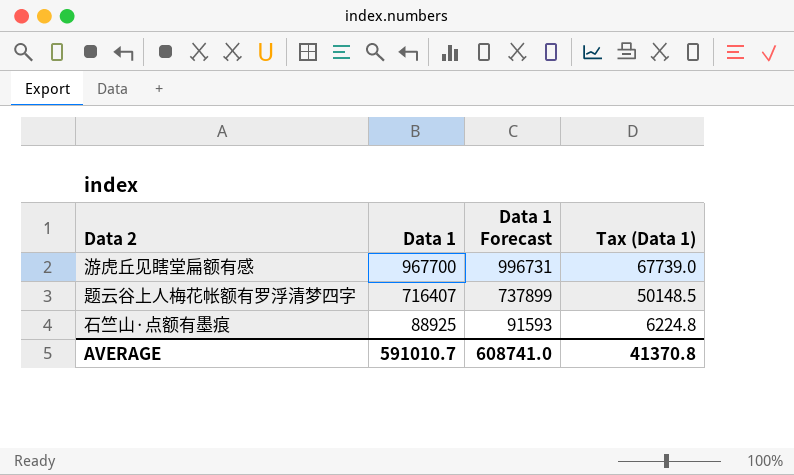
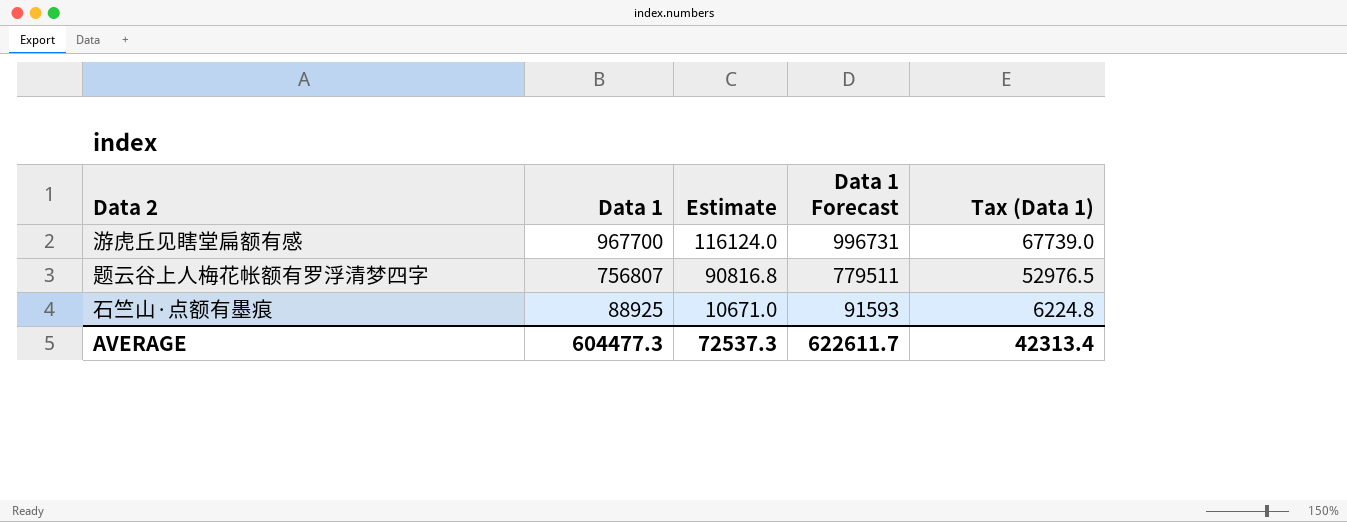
column Estimate | formula: none -> [Data 1] * 0.12
题云谷上人梅花帐额有罗浮清梦四字 | Data 1: 716407 -> 756807
题云谷上人梅花帐额有罗浮清梦四字 | Data 1 Forecast: 737899 -> 779511
题云谷上人梅花帐额有罗浮清梦四字 | Tax (Data 1): 50148.5 -> 52976.5
AVERAGE | Data 1: 591010.7 -> 604477.3
AVERAGE | Data 1 Forecast: 608741.0 -> 622611.7
AVERAGE | Tax (Data 1): 41370.8 -> 42313.4

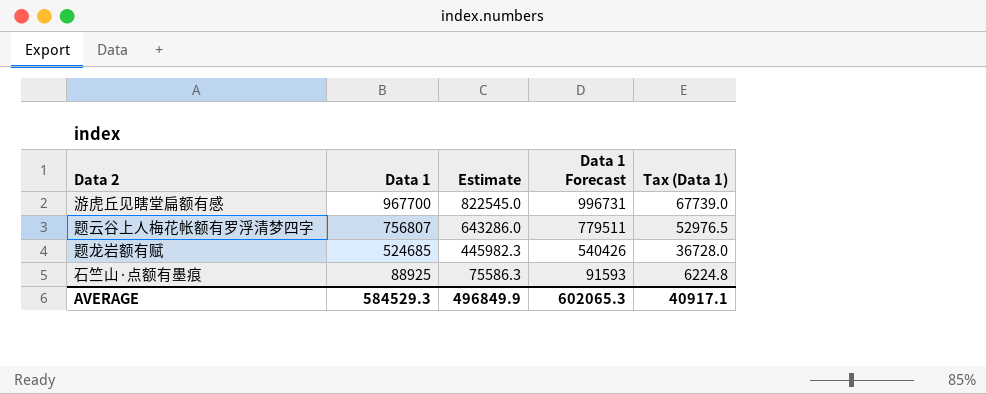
column Estimate | formula: [Data 1] * 0.12 -> [Data 1] * 0.85
row 题龙岩额有赋: none -> 524685 | 445982.3 | 540426 | 36728.0
AVERAGE | Data 1: 604477.3 -> 584529.3
AVERAGE | Estimate: 72537.3 -> 496849.9
AVERAGE | Data 1 Forecast: 622611.7 -> 602065.3
AVERAGE | Tax (Data 1): 42313.4 -> 40917.1

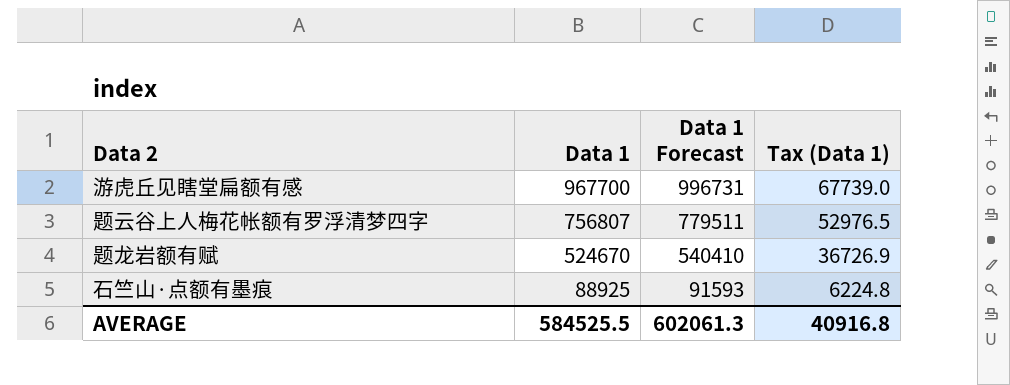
column Estimate | formula: [Data 1] * 0.85 -> none
题龙岩额有赋 | Data 1: 524685 -> 524670
题龙岩额有赋 | Data 1 Forecast: 540426 -> 540410
题龙岩额有赋 | Tax (Data 1): 36728.0 -> 36726.9
AVERAGE | Data 1: 584529.3 -> 584525.5
AVERAGE | Data 1 Forecast: 602065.3 -> 602061.3
AVERAGE | Tax (Data 1): 40917.1 -> 40916.8

